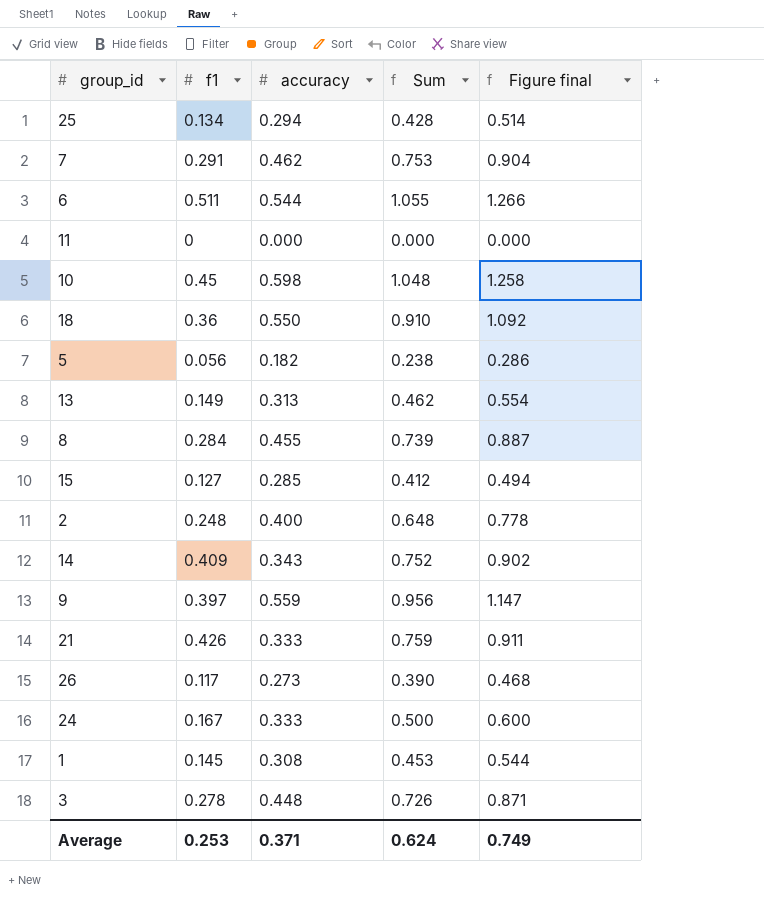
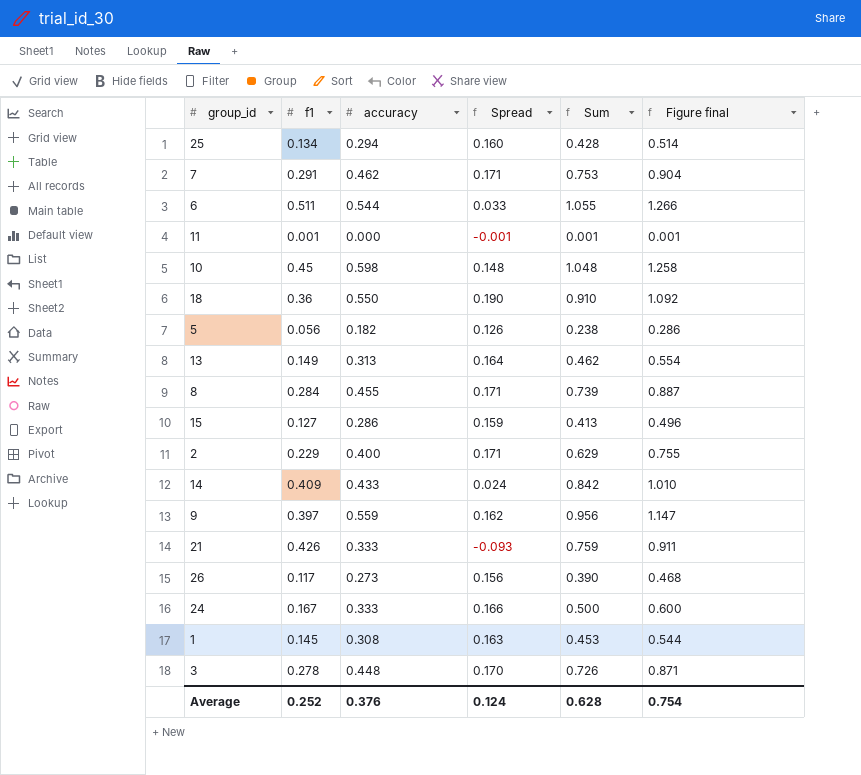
column Spread | formula: none -> [accuracy] - [f1]
11 | f1: 0 -> 0.001
11 | Sum: 0.000 -> 0.001
11 | Figure final: 0.000 -> 0.001
15 | accuracy: 0.285 -> 0.286
15 | Sum: 0.412 -> 0.413
15 | Figure final: 0.494 -> 0.496
2 | f1: 0.248 -> 0.229
2 | Sum: 0.648 -> 0.629
2 | Figure final: 0.778 -> 0.755
14 | accuracy: 0.343 -> 0.433
14 | Sum: 0.752 -> 0.842
14 | Figure final: 0.902 -> 1.010
Average | f1: 0.253 -> 0.252
Average | accuracy: 0.371 -> 0.376
Average | Sum: 0.624 -> 0.628
Average | Figure final: 0.749 -> 0.754

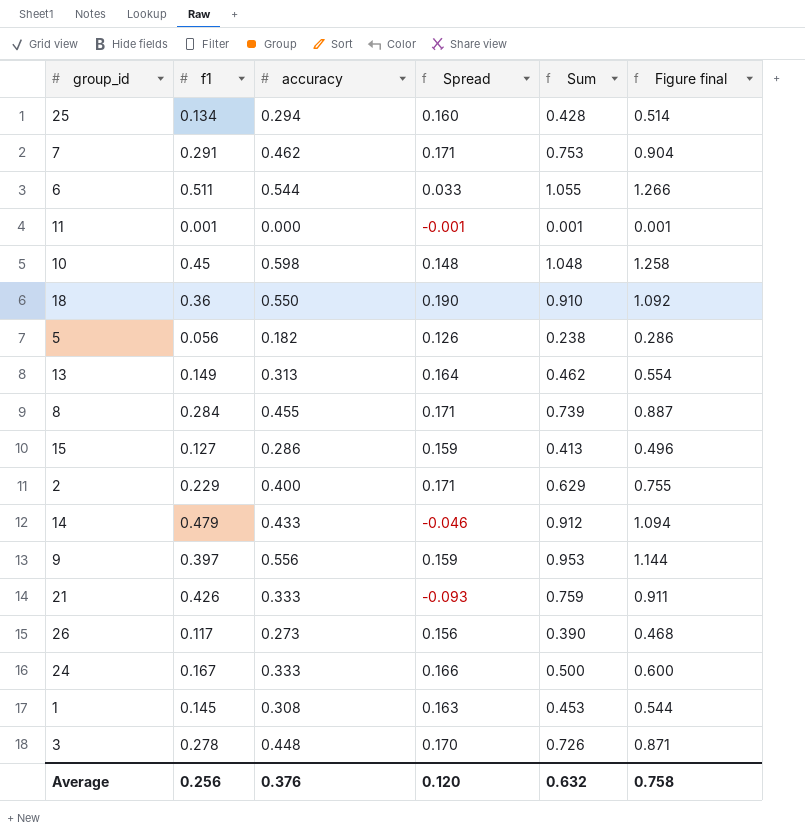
14 | f1: 0.409 -> 0.479
14 | Spread: 0.024 -> -0.046
14 | Sum: 0.842 -> 0.912
14 | Figure final: 1.010 -> 1.094
9 | accuracy: 0.559 -> 0.556
9 | Spread: 0.162 -> 0.159
9 | Sum: 0.956 -> 0.953
9 | Figure final: 1.147 -> 1.144
Average | f1: 0.252 -> 0.256
Average | Spread: 0.124 -> 0.120
Average | Sum: 0.628 -> 0.632
Average | Figure final: 0.754 -> 0.758

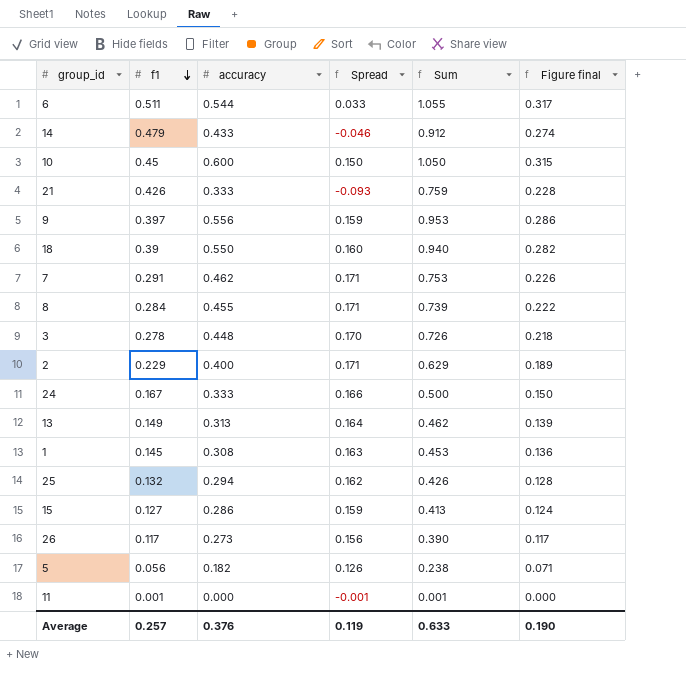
row order: none -> f1 descending
column Figure final | formula: [Sum] * 1.2 -> [Sum] * 0.3
10 | accuracy: 0.598 -> 0.600
10 | Spread: 0.148 -> 0.150
10 | Sum: 1.048 -> 1.050
18 | f1: 0.36 -> 0.39
18 | Spread: 0.190 -> 0.160
18 | Sum: 0.910 -> 0.940
25 | f1: 0.134 -> 0.132
25 | Spread: 0.160 -> 0.162
25 | Sum: 0.428 -> 0.426
Average | f1: 0.256 -> 0.257
Average | Spread: 0.120 -> 0.119
Average | Sum: 0.632 -> 0.633
Average | Figure final: 0.758 -> 0.190

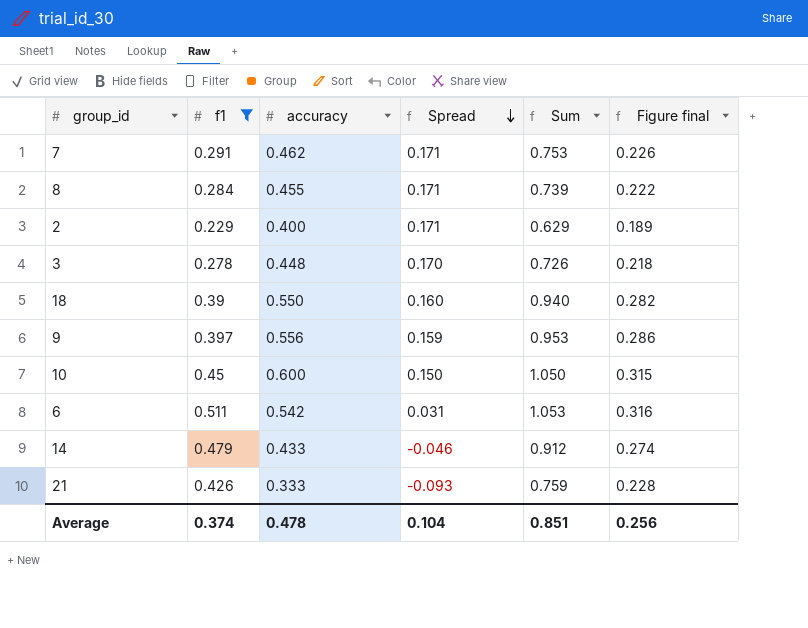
filter: none -> f1 >= 0.229
row order: f1 descending -> Spread descending
6 | accuracy: 0.544 -> 0.542
6 | Spread: 0.033 -> 0.031
6 | Sum: 1.055 -> 1.053
6 | Figure final: 0.317 -> 0.316
Average | f1: 0.257 -> 0.374
Average | accuracy: 0.376 -> 0.478
Average | Spread: 0.119 -> 0.104
Average | Sum: 0.633 -> 0.851
Average | Figure final: 0.190 -> 0.256

